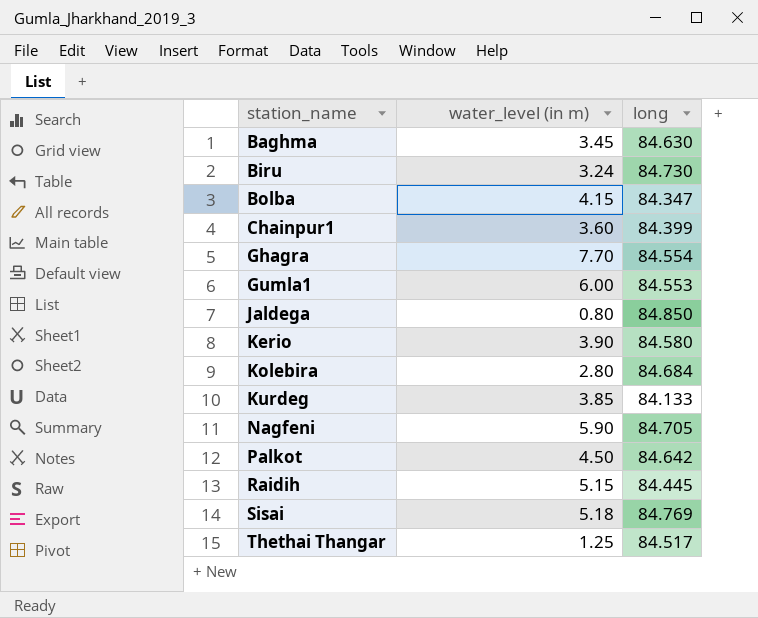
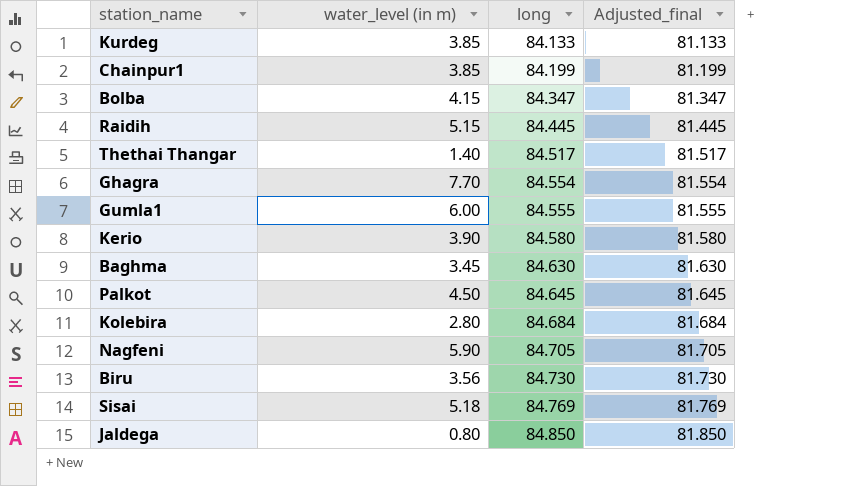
row order: station_name ascending -> long ascending
column Adjusted_final | formula: none -> [long] - 3
Chainpur1 | water_level (in m): 3.60 -> 3.85
Chainpur1 | long: 84.399 -> 84.199
Thethai Thangar | water_level (in m): 1.25 -> 1.40
Gumla1 | long: 84.553 -> 84.555
Palkot | long: 84.642 -> 84.645
Biru | water_level (in m): 3.24 -> 3.56

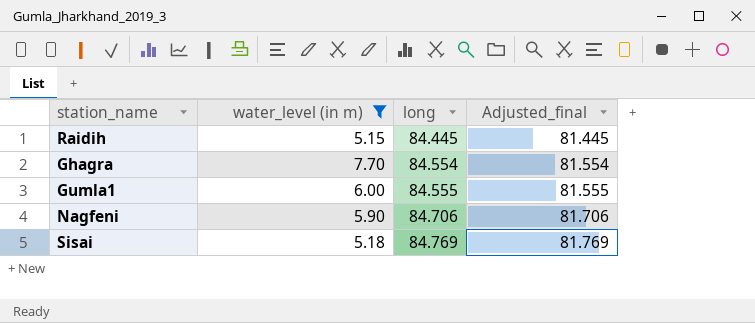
filter: none -> water_level (in m) >= 5.15
Nagfeni | long: 84.705 -> 84.706
Nagfeni | Adjusted_final: 81.705 -> 81.706

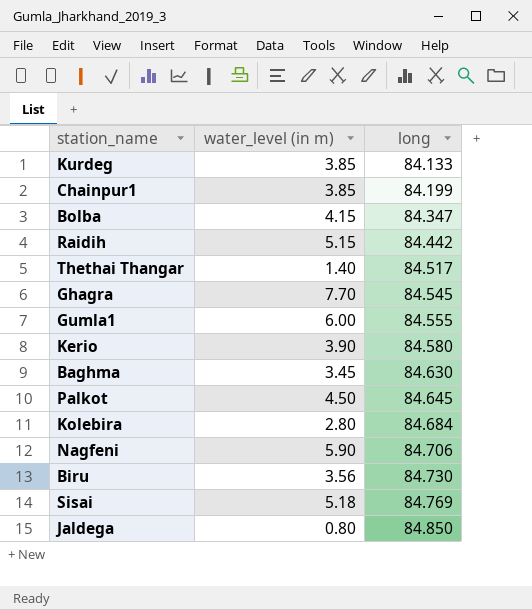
filter: water_level (in m) >= 5.15 -> none
column Adjusted_final | formula: [long] - 3 -> none
Raidih | long: 84.445 -> 84.442
Ghagra | long: 84.554 -> 84.545

